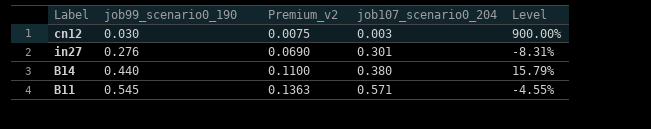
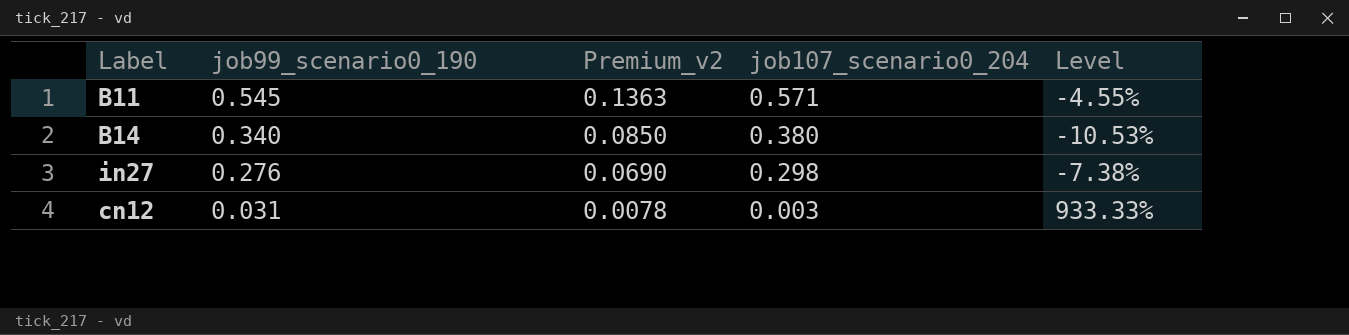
row order: job99_scenario0_190 ascending -> job99_scenario0_190 descending
B14 | job99_scenario0_190: 0.440 -> 0.340
B14 | Premium_v2: 0.1100 -> 0.0850
B14 | Level: 15.79% -> -10.53%
in27 | job107_scenario0_204: 0.301 -> 0.298
in27 | Level: -8.31% -> -7.38%
cn12 | job99_scenario0_190: 0.030 -> 0.031
cn12 | Premium_v2: 0.0075 -> 0.0078
cn12 | Level: 900.00% -> 933.33%

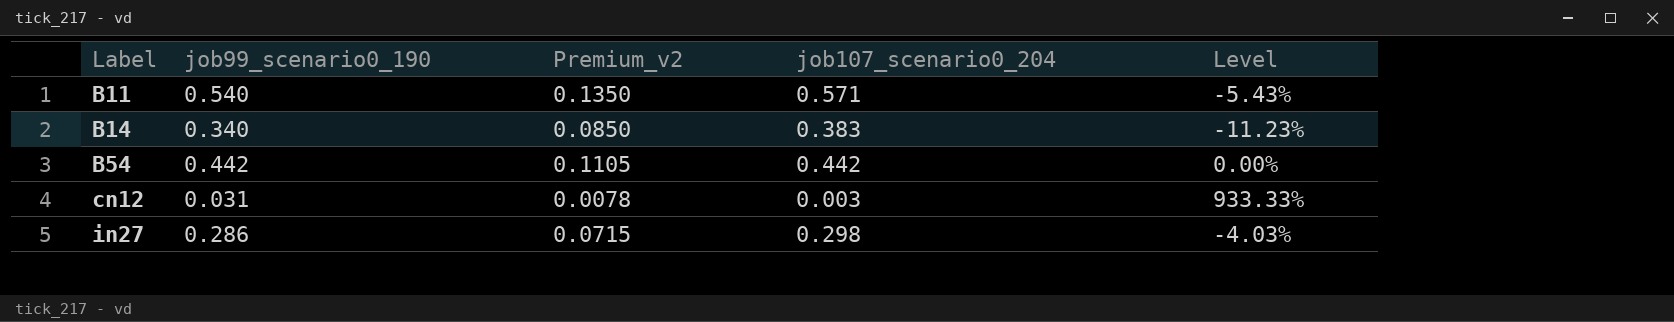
row order: job99_scenario0_190 descending -> Label ascending
B11 | job99_scenario0_190: 0.545 -> 0.540
B11 | Premium_v2: 0.1363 -> 0.1350
B11 | Level: -4.55% -> -5.43%
B14 | job107_scenario0_204: 0.380 -> 0.383
B14 | Level: -10.53% -> -11.23%
row B54: none -> 0.442 | 0.1105 | 0.442 | 0.00%
in27 | job99_scenario0_190: 0.276 -> 0.286
in27 | Premium_v2: 0.0690 -> 0.0715
in27 | Level: -7.38% -> -4.03%

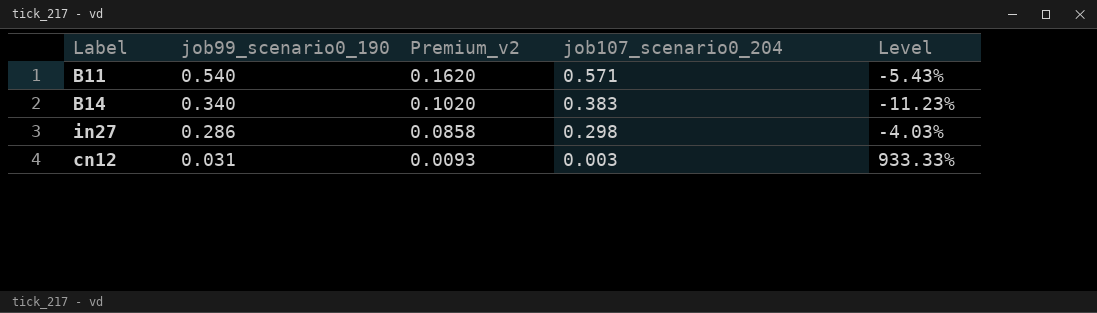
row order: Label ascending -> job99_scenario0_190 descending
column Premium_v2 | formula: [job99_scenario0_190] * 0.25 -> [job99_scenario0_190] * 0.3
row B54: 0.442 | 0.1105 | 0.442 | 0.00% -> none

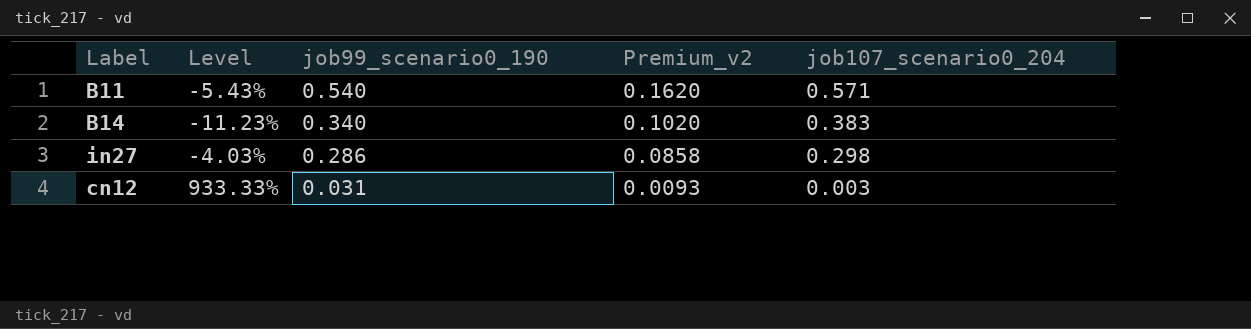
column Level | position: 5 -> 2

